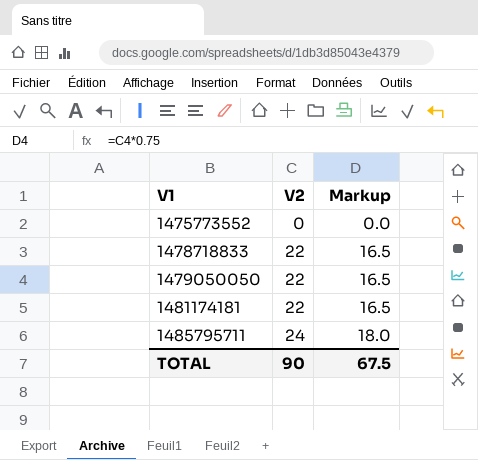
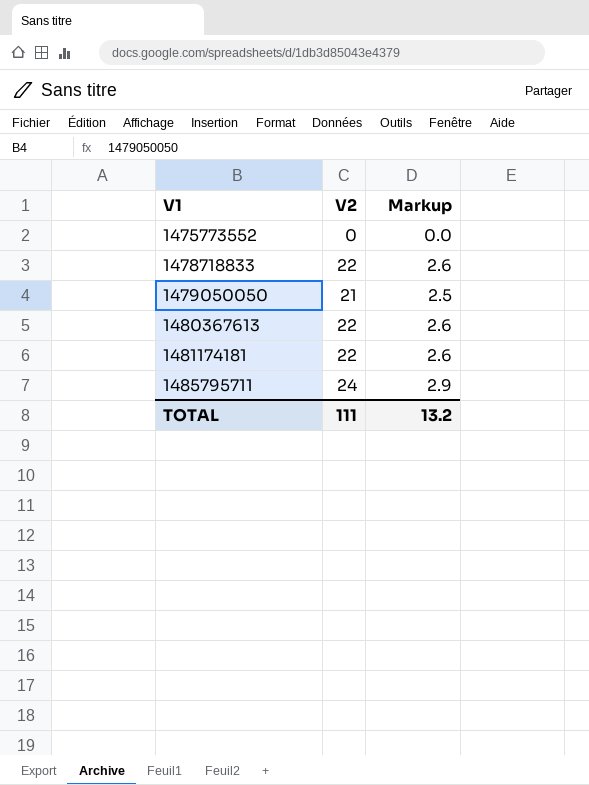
column Markup | formula: [V2] * 0.75 -> [V2] * 0.12
1479050050 | V2: 22 -> 21
row 1480367613: none -> 22 | 2.6
TOTAL | V2: 90 -> 111
TOTAL | Markup: 67.5 -> 13.2

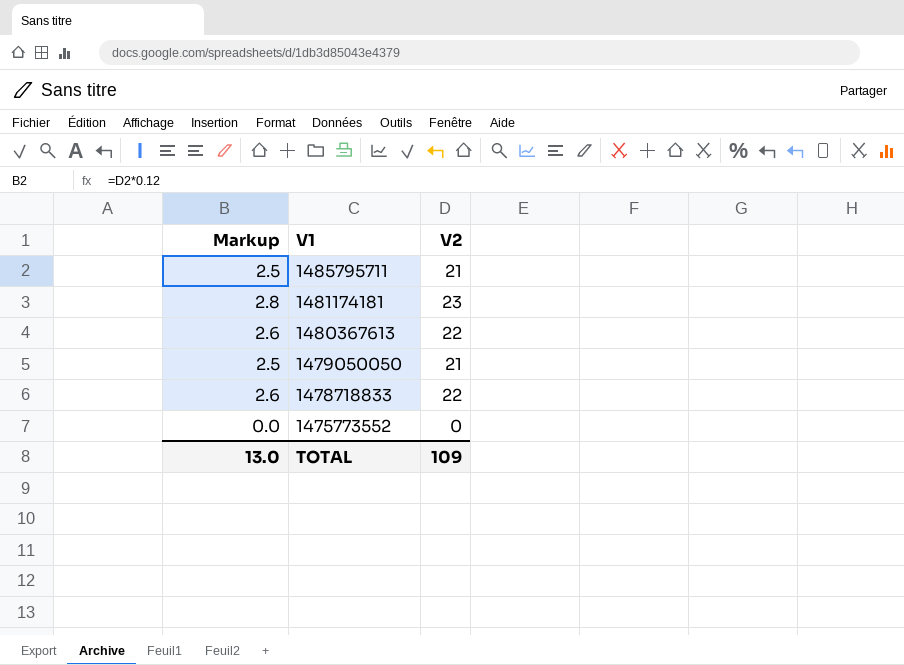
row order: V1 ascending -> V1 descending
column Markup | position: 3 -> 1
1485795711 | Markup: 2.9 -> 2.5
1485795711 | V2: 24 -> 21
1481174181 | Markup: 2.6 -> 2.8
1481174181 | V2: 22 -> 23
TOTAL | Markup: 13.2 -> 13.0
TOTAL | V2: 111 -> 109

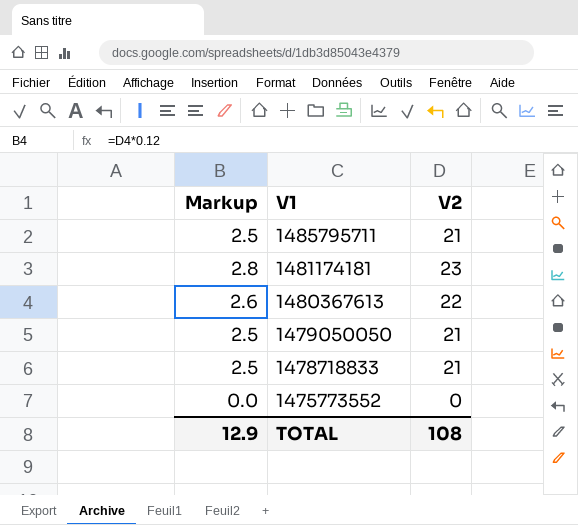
1478718833 | Markup: 2.6 -> 2.5
1478718833 | V2: 22 -> 21
TOTAL | Markup: 13.0 -> 12.9
TOTAL | V2: 109 -> 108

